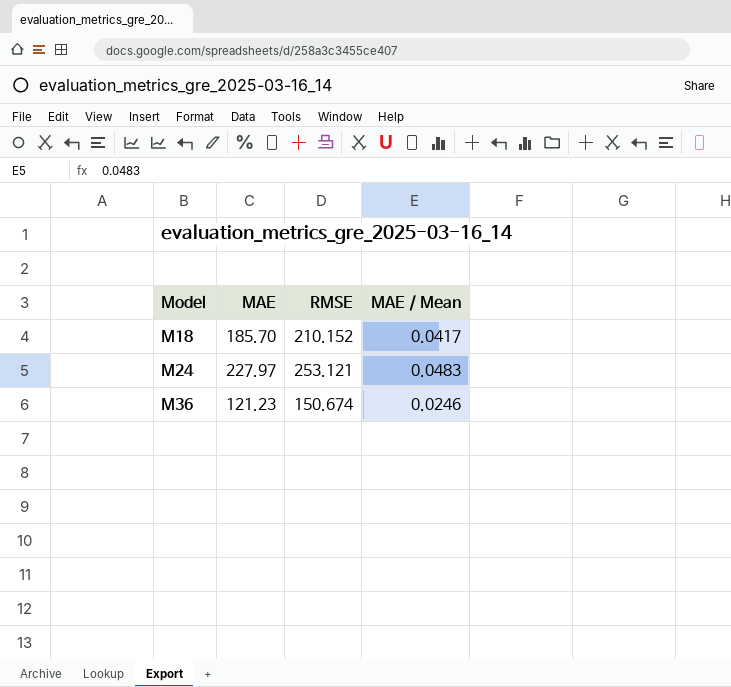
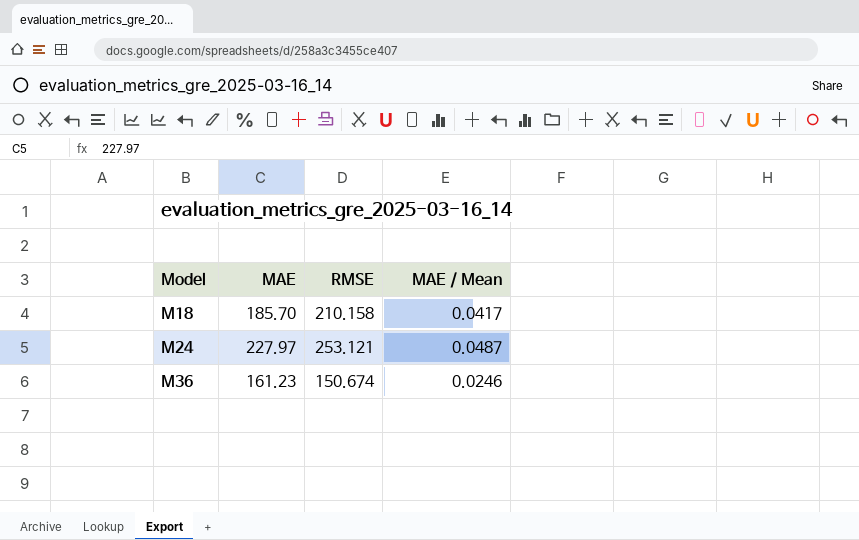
M18 | RMSE: 210.152 -> 210.158
M24 | MAE / Mean: 0.0483 -> 0.0487
M36 | MAE: 121.23 -> 161.23

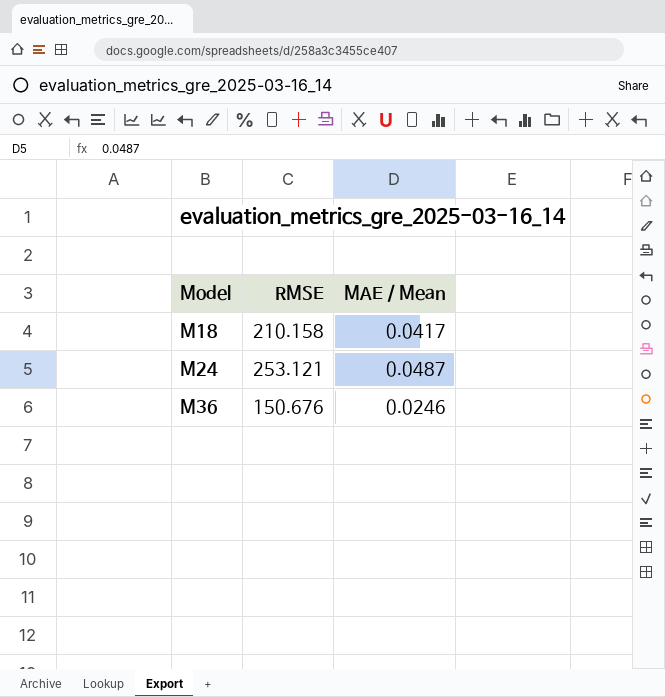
column MAE | position: 2 -> none
M36 | RMSE: 150.674 -> 150.676

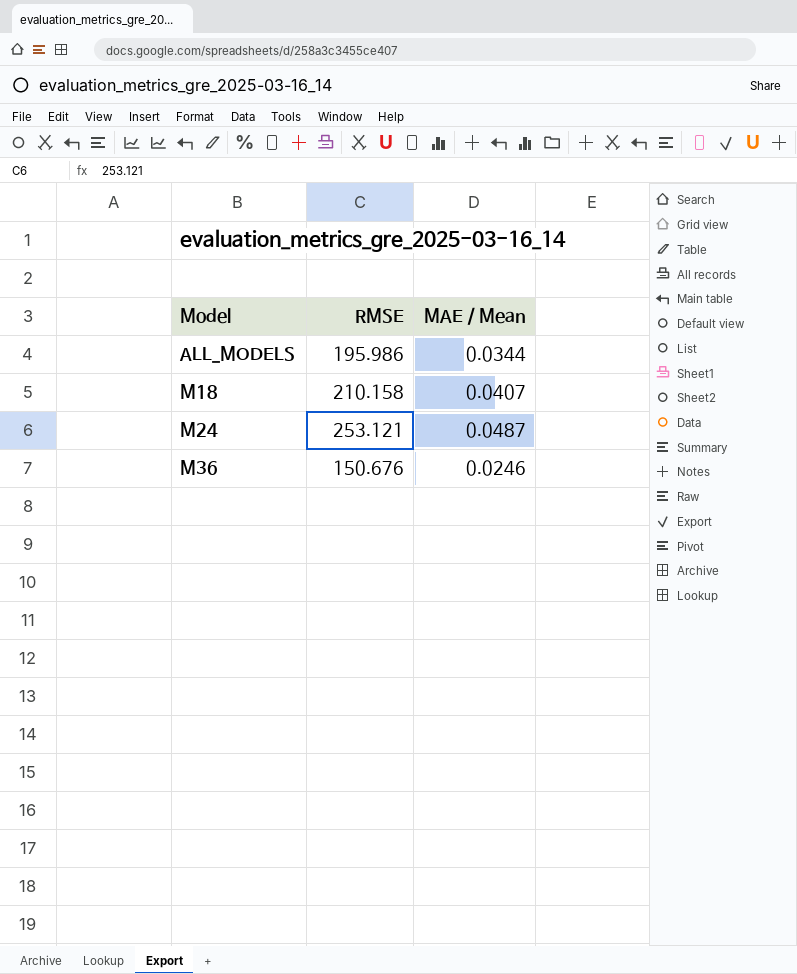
row ALL_MODELS: none -> 195.986 | 0.0344
M18 | MAE / Mean: 0.0417 -> 0.0407

